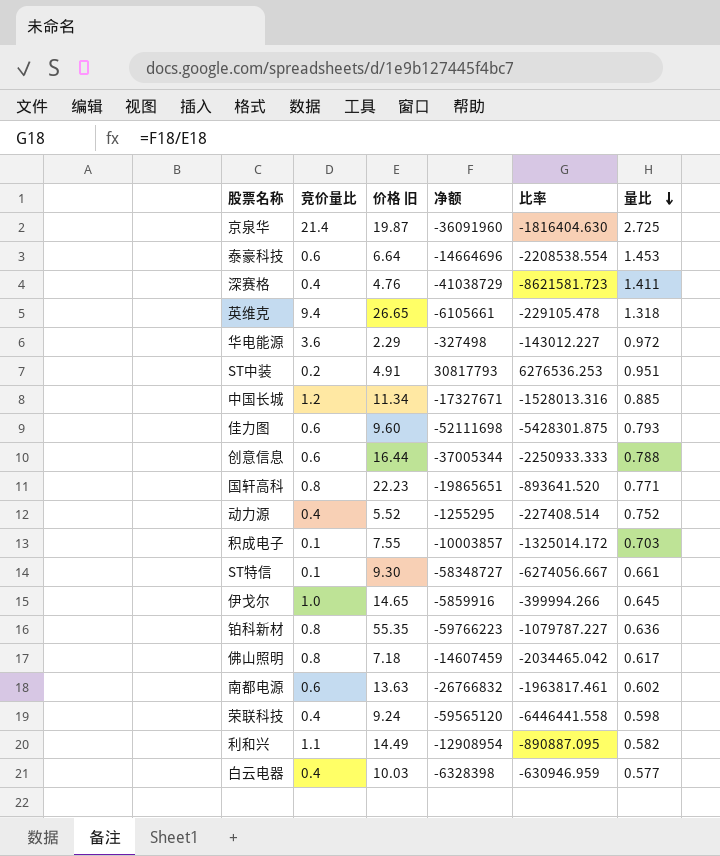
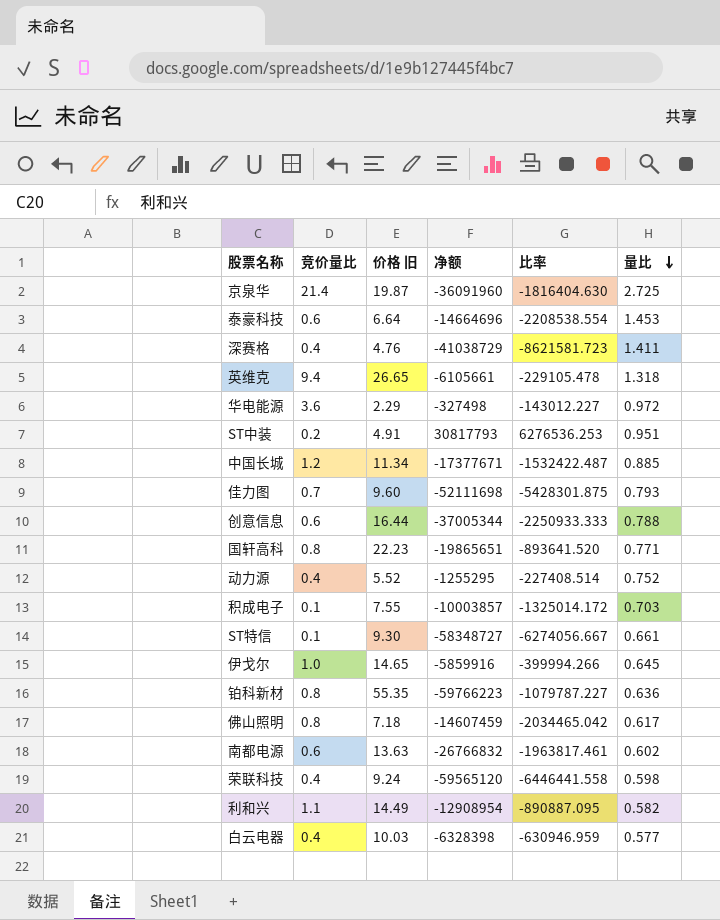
中国长城 | 净额: -17327671 -> -17377671
中国长城 | 比率: -1528013.316 -> -1532422.487
佳力图 | 竞价量比: 0.6 -> 0.7

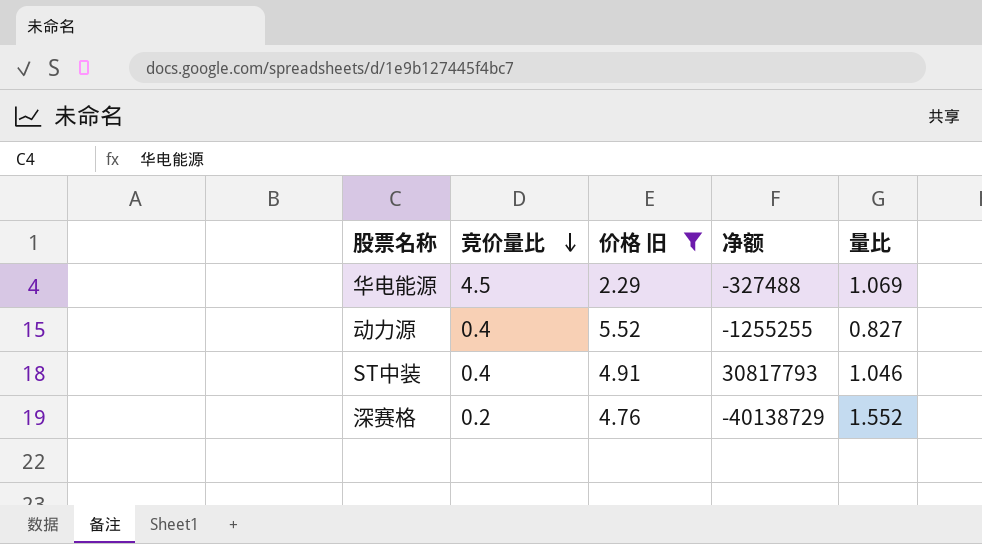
filter: none -> 价格 旧 <= 5.52
row order: 量比 descending -> 竞价量比 descending
column 比率 | formula: [净额] / [价格 旧] -> none
华电能源 | 竞价量比: 3.6 -> 4.5
华电能源 | 净额: -327498 -> -327488
华电能源 | 量比: 0.972 -> 1.069
动力源 | 净额: -1255295 -> -1255255
动力源 | 量比: 0.752 -> 0.827
ST中装 | 竞价量比: 0.2 -> 0.4
ST中装 | 量比: 0.951 -> 1.046
深赛格 | 竞价量比: 0.4 -> 0.2
深赛格 | 净额: -41038729 -> -40138729
深赛格 | 量比: 1.411 -> 1.552

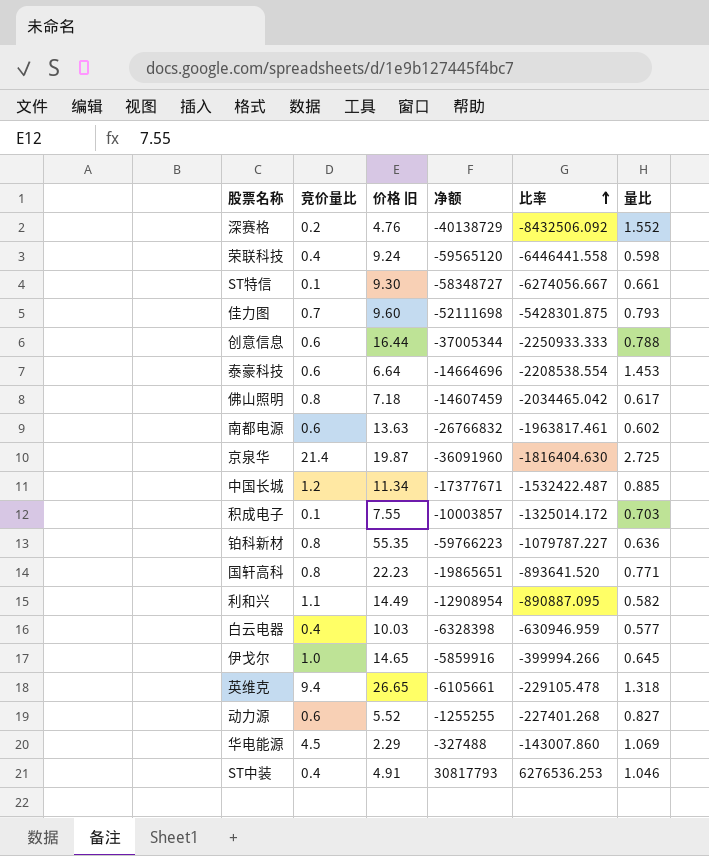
filter: 价格 旧 <= 5.52 -> none
row order: 竞价量比 descending -> 比率 ascending
column 比率 | formula: none -> [净额] / [价格 旧]
动力源 | 竞价量比: 0.4 -> 0.6

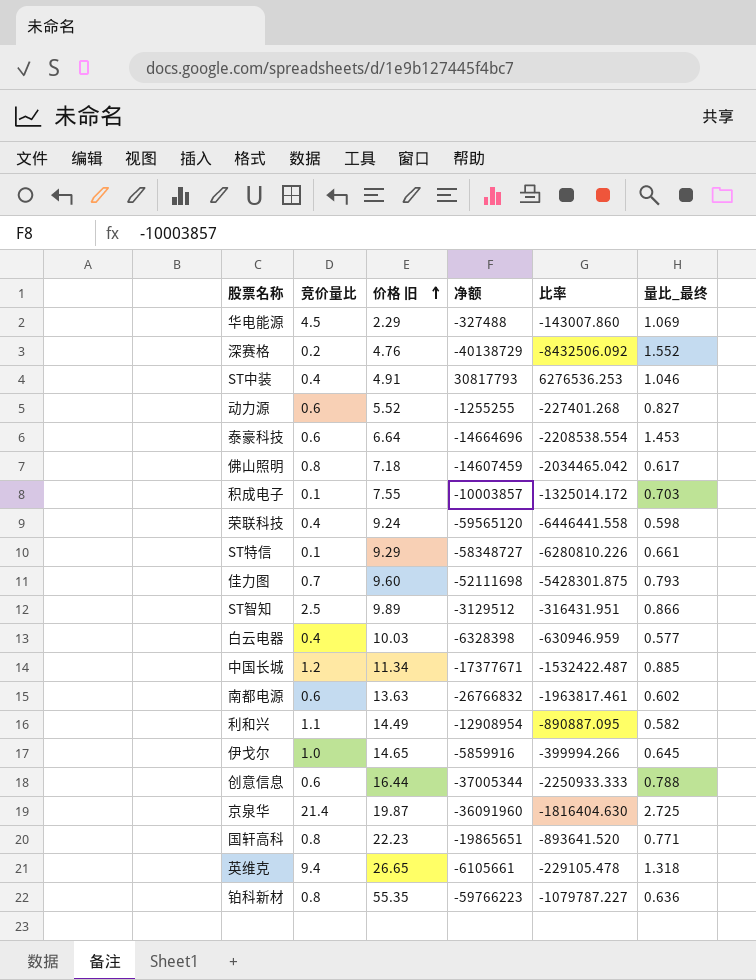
row order: 比率 ascending -> 价格 旧 ascending
column name: 量比 -> 量比_最终
ST特信 | 价格 旧: 9.30 -> 9.29
ST特信 | 比率: -6274056.667 -> -6280810.226
row ST智知: none -> 2.5 | 9.89 | -3129512 | -316431.951 | 0.866

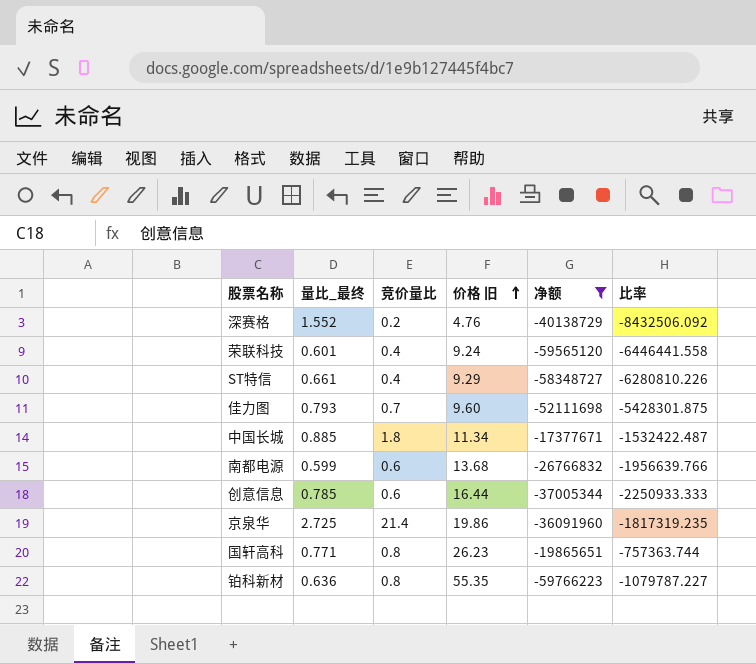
filter: none -> 净额 <= -17377671
column 量比_最终 | position: 6 -> 2
荣联科技 | 量比_最终: 0.598 -> 0.601
ST特信 | 竞价量比: 0.1 -> 0.4
中国长城 | 竞价量比: 1.2 -> 1.8
南都电源 | 量比_最终: 0.602 -> 0.599
南都电源 | 价格 旧: 13.63 -> 13.68
南都电源 | 比率: -1963817.461 -> -1956639.766
创意信息 | 量比_最终: 0.788 -> 0.785
京泉华 | 价格 旧: 19.87 -> 19.86
京泉华 | 比率: -1816404.630 -> -1817319.235
国轩高科 | 价格 旧: 22.23 -> 26.23
国轩高科 | 比率: -893641.520 -> -757363.744

